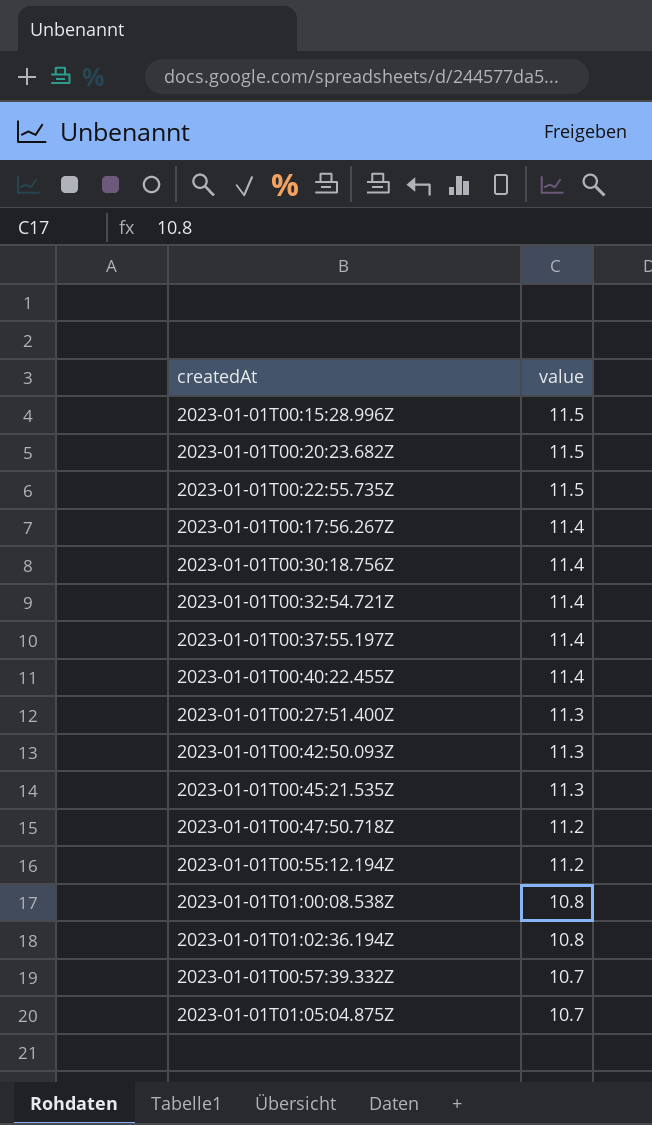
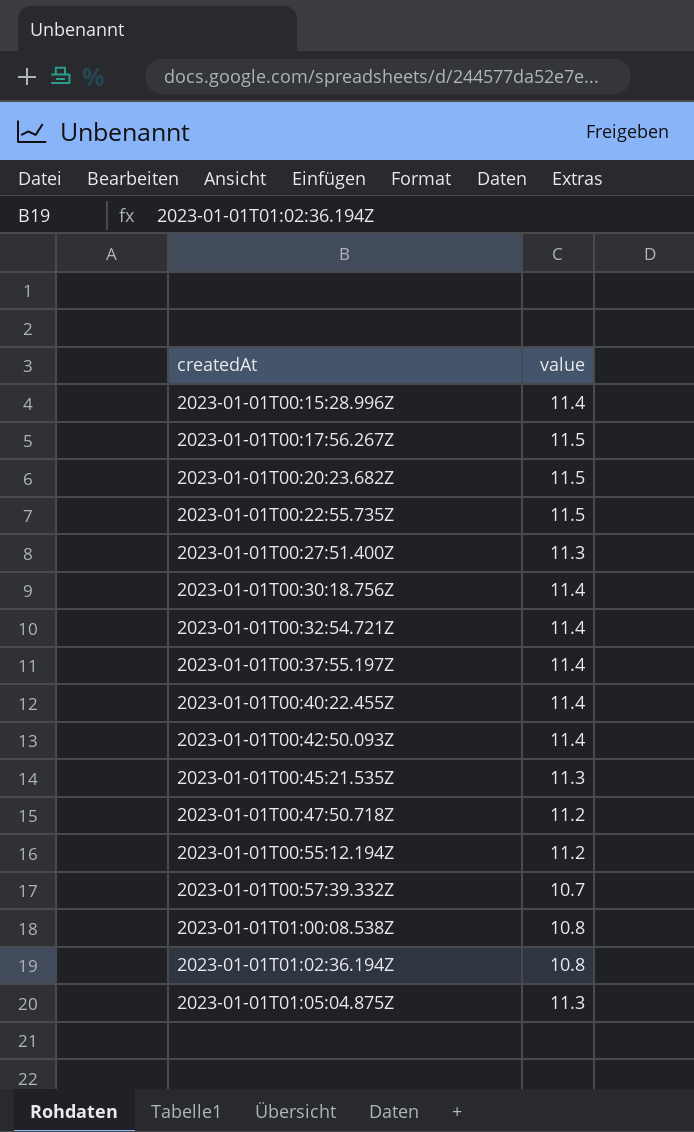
row order: value descending -> createdAt ascending
2023-01-01T00:15:28.996Z | value: 11.5 -> 11.4
2023-01-01T00:17:56.267Z | value: 11.4 -> 11.5
2023-01-01T00:42:50.093Z | value: 11.3 -> 11.4
2023-01-01T01:05:04.875Z | value: 10.7 -> 11.3

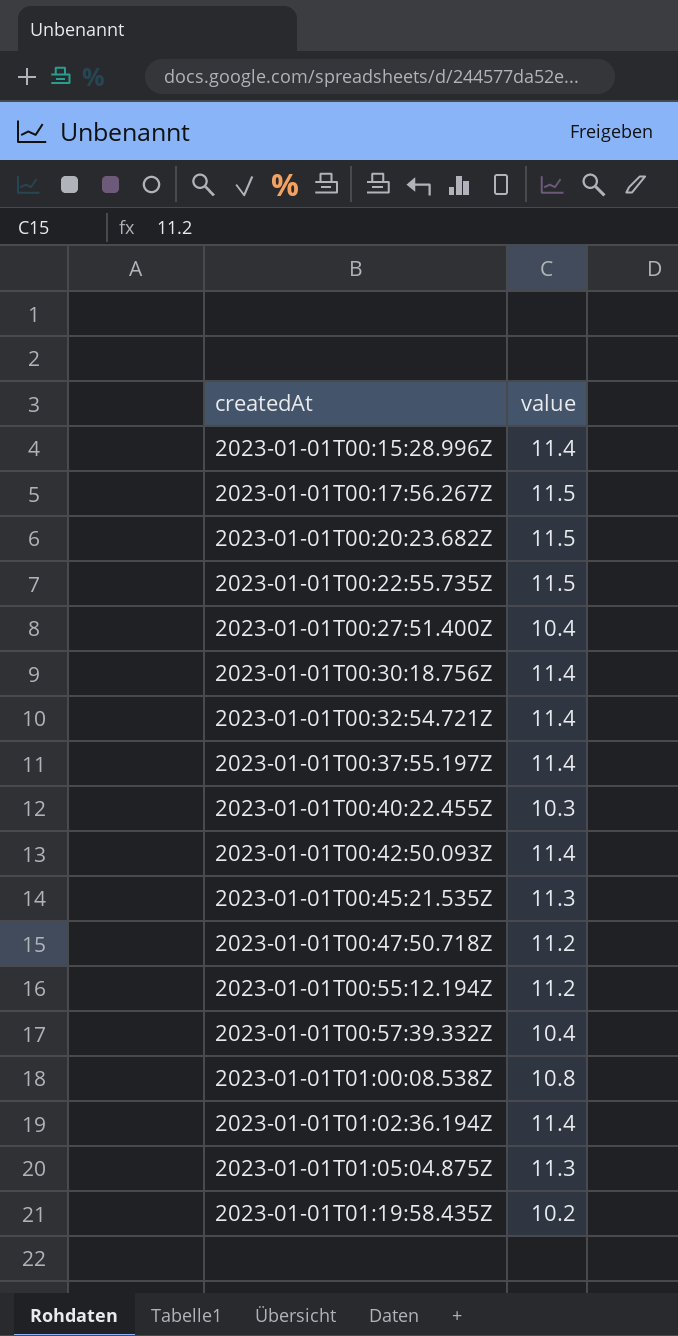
2023-01-01T00:27:51.400Z | value: 11.3 -> 10.4
2023-01-01T00:40:22.455Z | value: 11.4 -> 10.3
2023-01-01T00:57:39.332Z | value: 10.7 -> 10.4
2023-01-01T01:02:36.194Z | value: 10.8 -> 11.4
row 2023-01-01T01:19:58.435Z: none -> 10.2

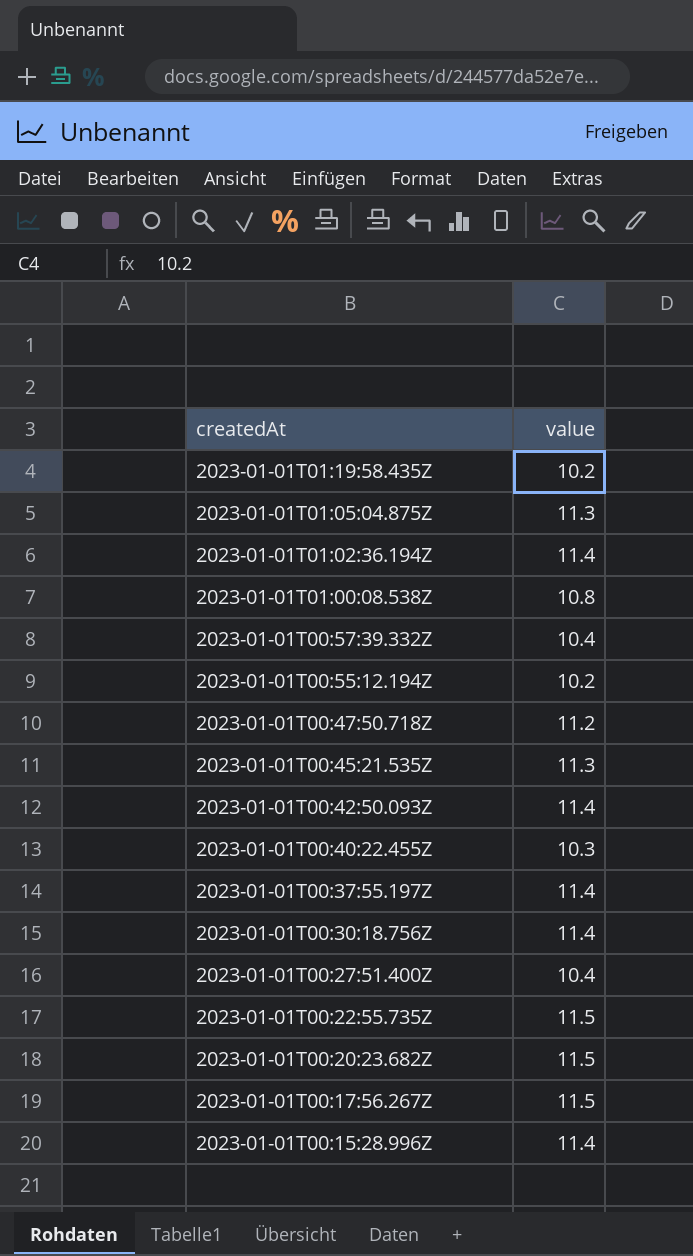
row order: createdAt ascending -> createdAt descending
row 2023-01-01T00:32:54.721Z: 11.4 -> none
2023-01-01T00:55:12.194Z | value: 11.2 -> 10.2

